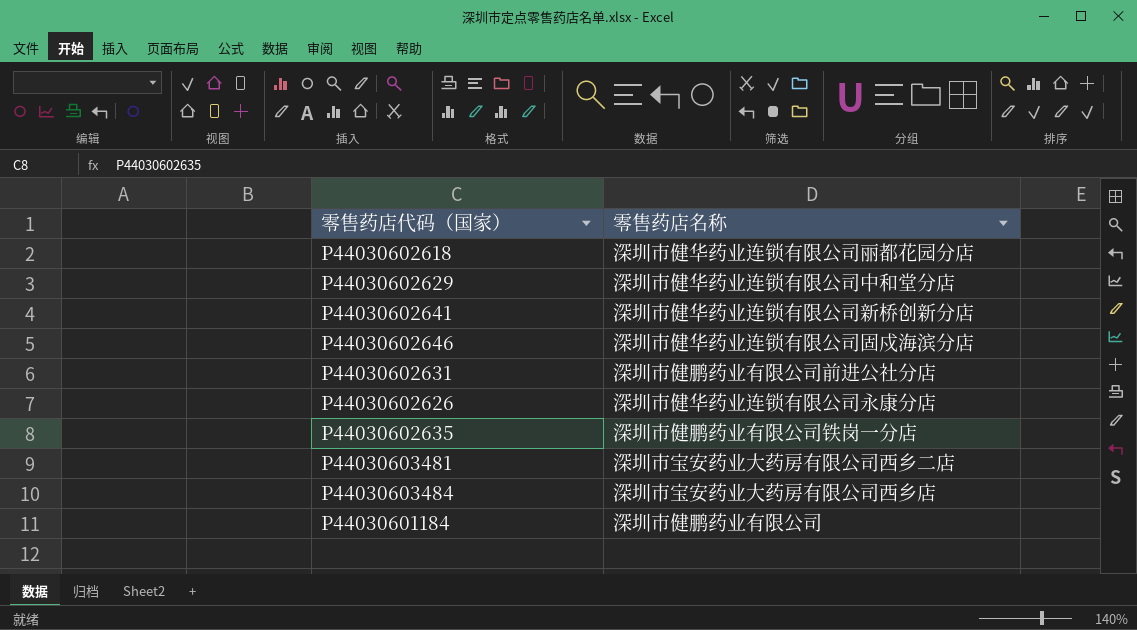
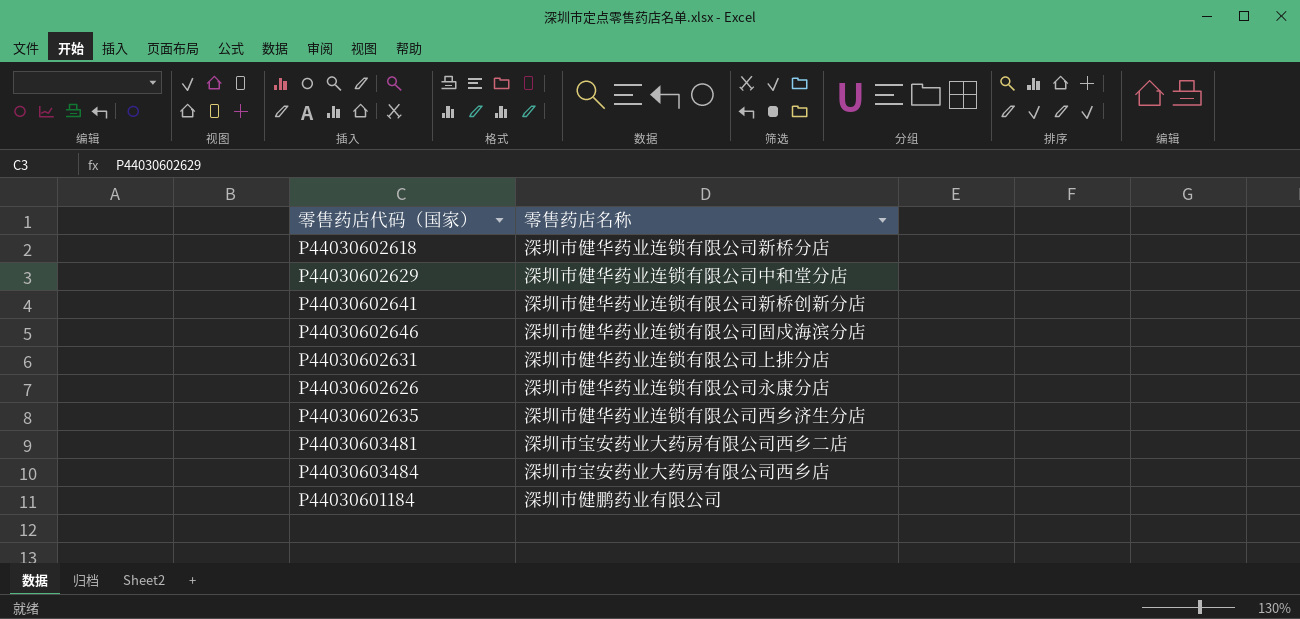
P44030602618 | 零售药店名称: 深圳市健华药业连锁有限公司丽都花园分店 -> 深圳市健华药业连锁有限公司新桥分店
P44030602631 | 零售药店名称: 深圳市健鹏药业有限公司前进公社分店 -> 深圳市健华药业连锁有限公司上排分店
P44030602635 | 零售药店名称: 深圳市健鹏药业有限公司铁岗一分店 -> 深圳市健华药业连锁有限公司西乡济生分店

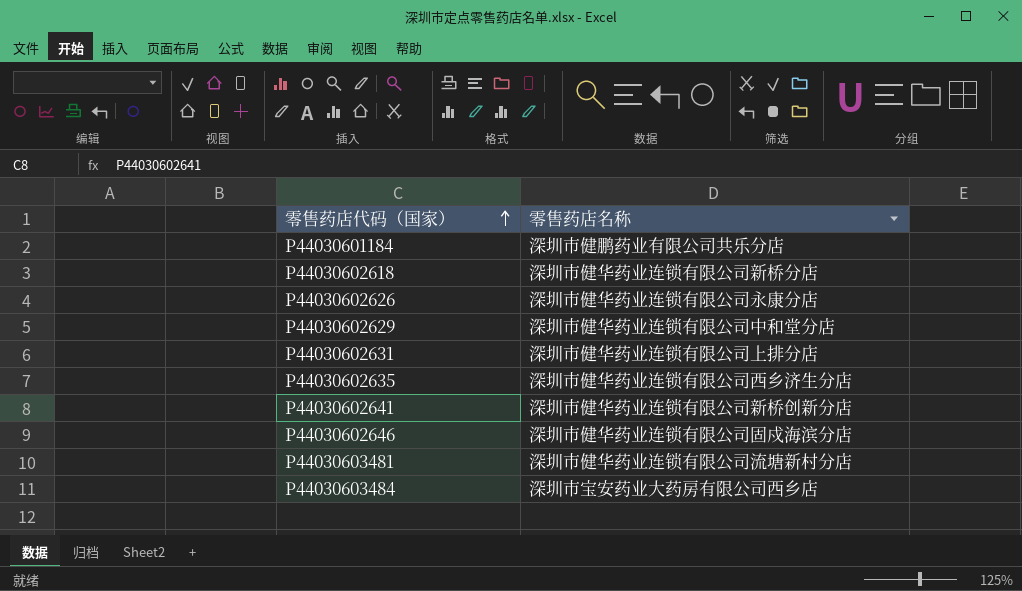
row order: none -> 零售药店代码（国家） ascending
P44030601184 | 零售药店名称: 深圳市健鹏药业有限公司 -> 深圳市健鹏药业有限公司共乐分店
P44030603481 | 零售药店名称: 深圳市宝安药业大药房有限公司西乡二店 -> 深圳市健华药业连锁有限公司流塘新村分店

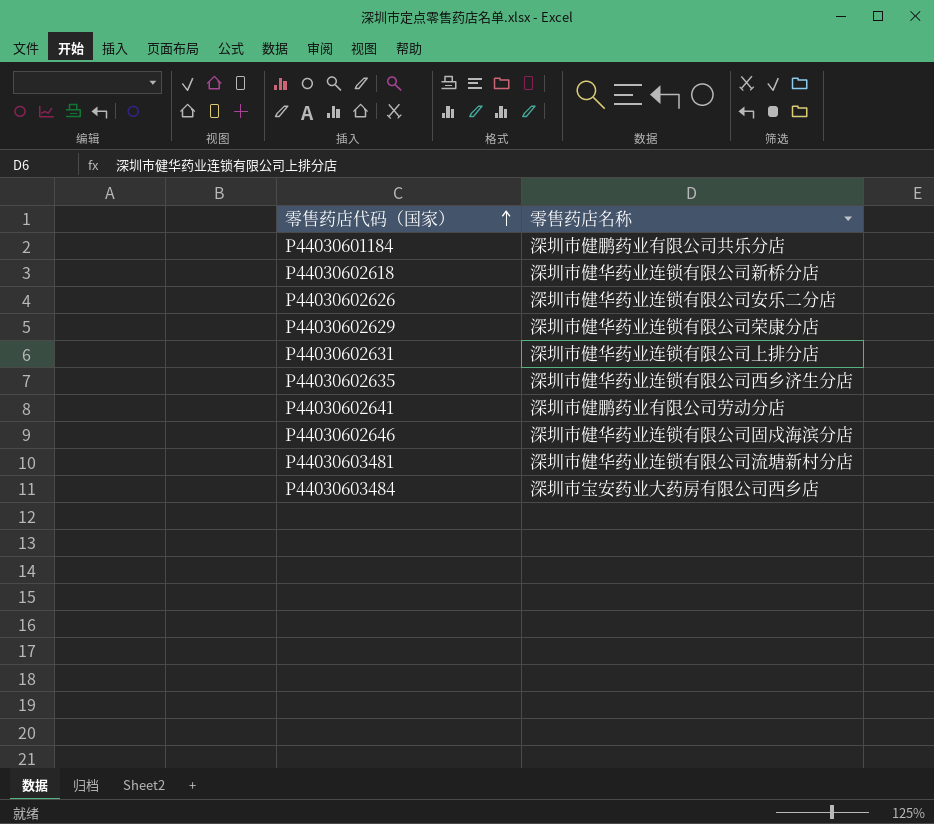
P44030602626 | 零售药店名称: 深圳市健华药业连锁有限公司永康分店 -> 深圳市健华药业连锁有限公司安乐二分店
P44030602629 | 零售药店名称: 深圳市健华药业连锁有限公司中和堂分店 -> 深圳市健华药业连锁有限公司荣康分店
P44030602641 | 零售药店名称: 深圳市健华药业连锁有限公司新桥创新分店 -> 深圳市健鹏药业有限公司劳动分店

